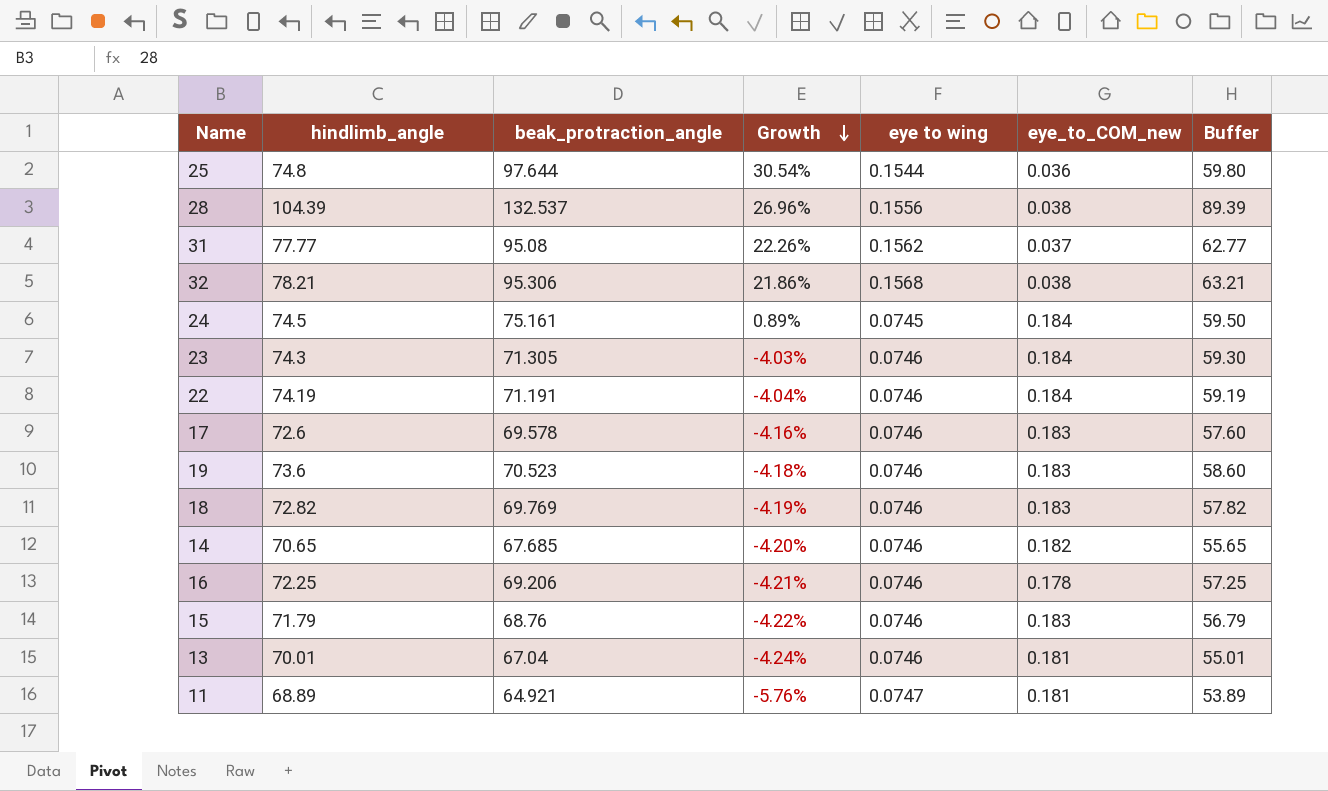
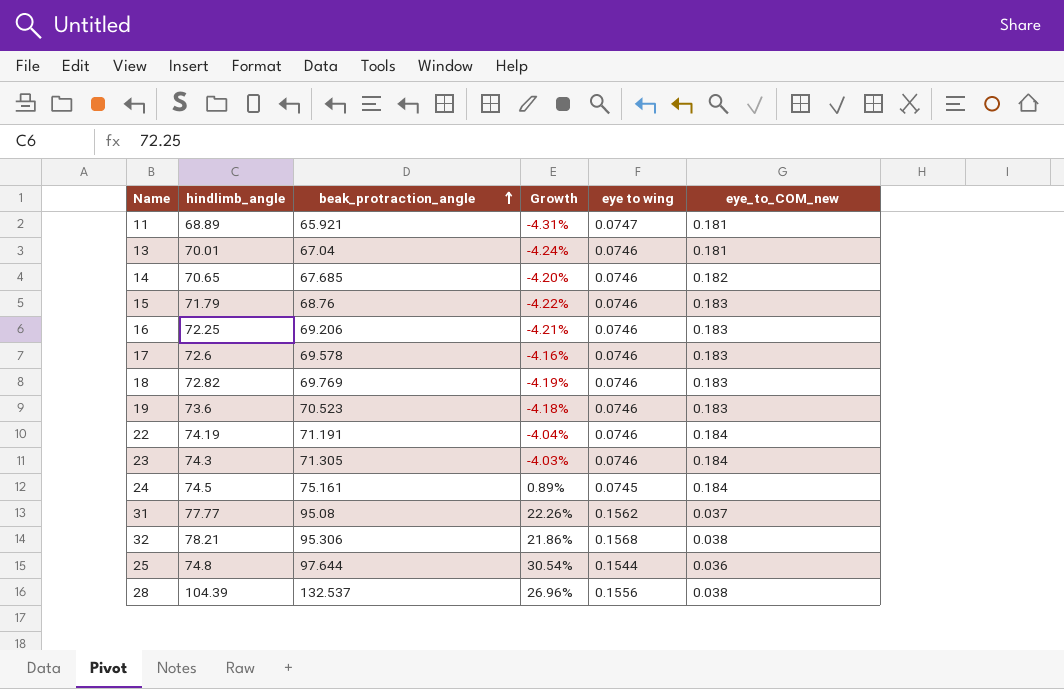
row order: Growth descending -> beak_protraction_angle ascending
column Buffer | formula: [hindlimb_angle] - 15 -> none
11 | beak_protraction_angle: 64.921 -> 65.921
11 | Growth: -5.76% -> -4.31%
16 | eye_to_COM_new: 0.178 -> 0.183

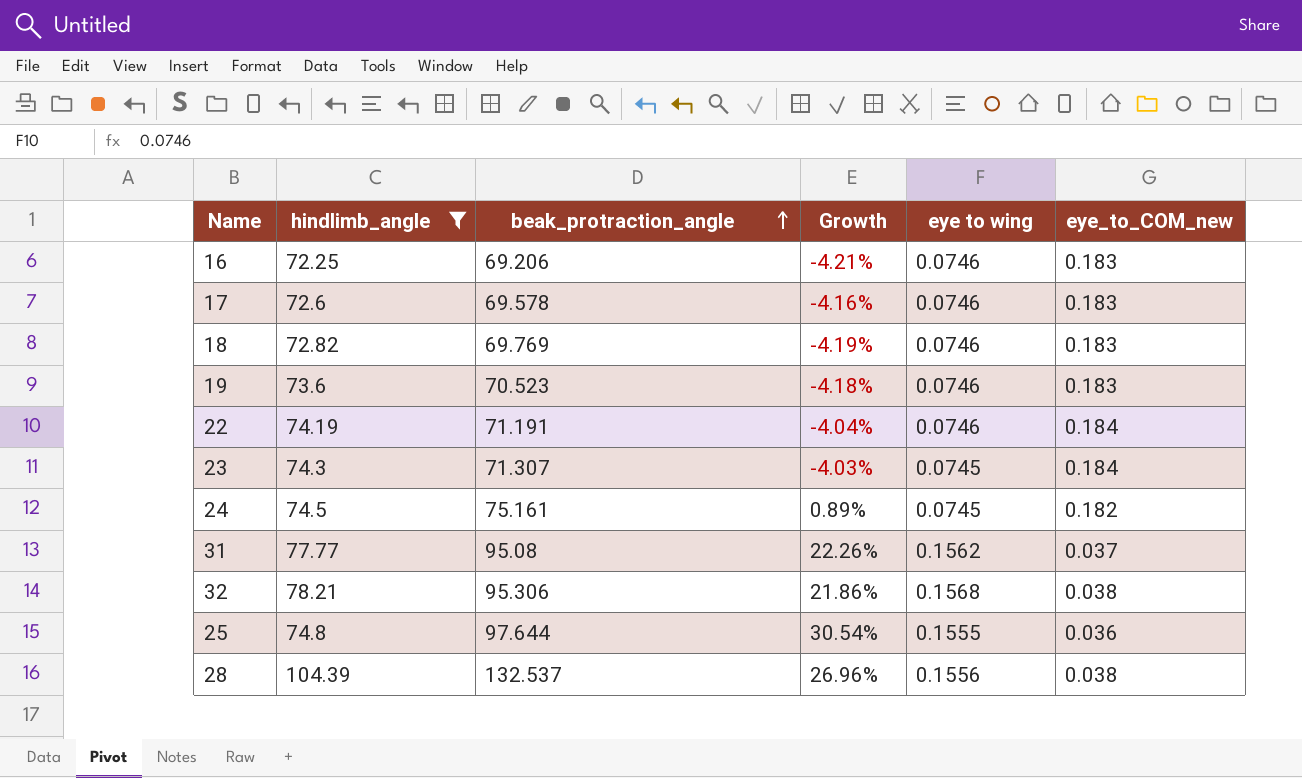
filter: none -> hindlimb_angle >= 72.25
23 | beak_protraction_angle: 71.305 -> 71.307
23 | eye to wing: 0.0746 -> 0.0745
24 | eye_to_COM_new: 0.184 -> 0.182
25 | eye to wing: 0.1544 -> 0.1555

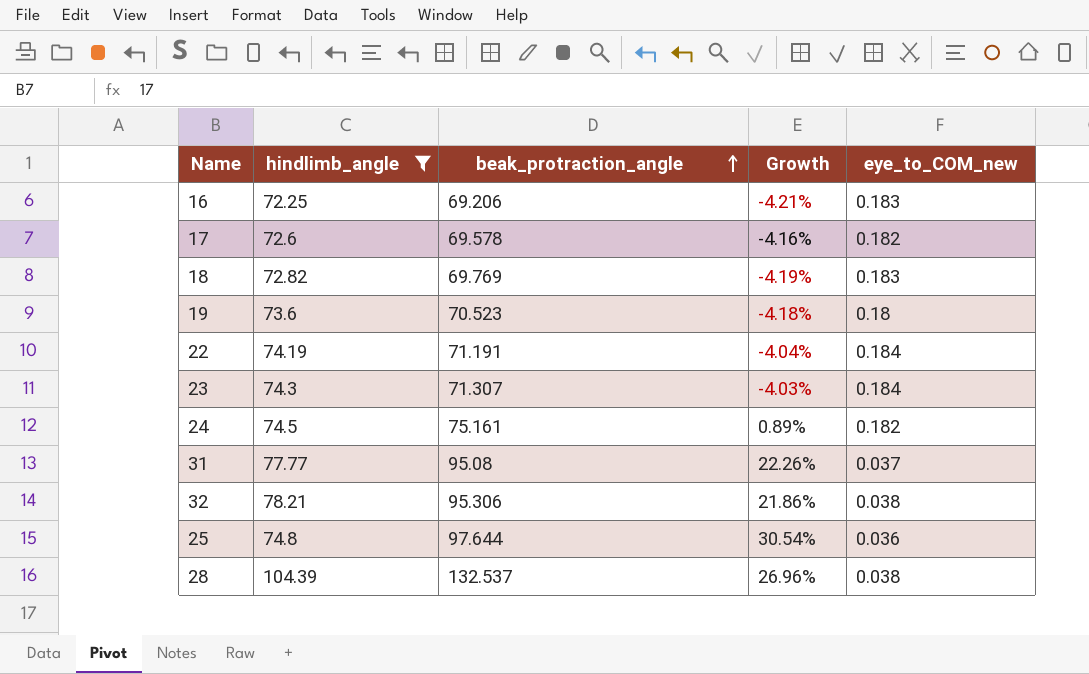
column eye to wing | position: 5 -> none
17 | eye_to_COM_new: 0.183 -> 0.182
19 | eye_to_COM_new: 0.183 -> 0.18

